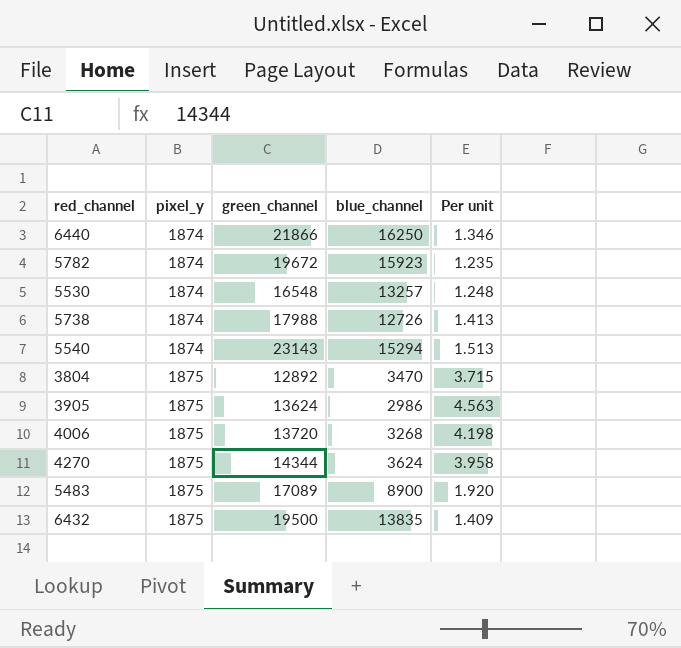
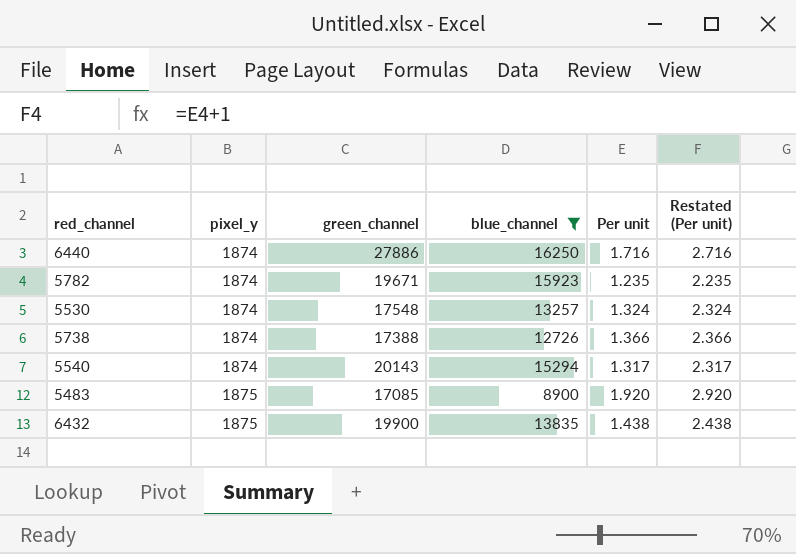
filter: none -> blue_channel >= 8900
column Restated (Per unit) | formula: none -> [Per unit] + 1
6440 | green_channel: 21866 -> 27886
6440 | Per unit: 1.346 -> 1.716
5782 | green_channel: 19672 -> 19671
5530 | green_channel: 16548 -> 17548
5530 | Per unit: 1.248 -> 1.324
5738 | green_channel: 17988 -> 17388
5738 | Per unit: 1.413 -> 1.366
5540 | green_channel: 23143 -> 20143
5540 | Per unit: 1.513 -> 1.317
5483 | green_channel: 17089 -> 17085
6432 | green_channel: 19500 -> 19900
6432 | Per unit: 1.409 -> 1.438

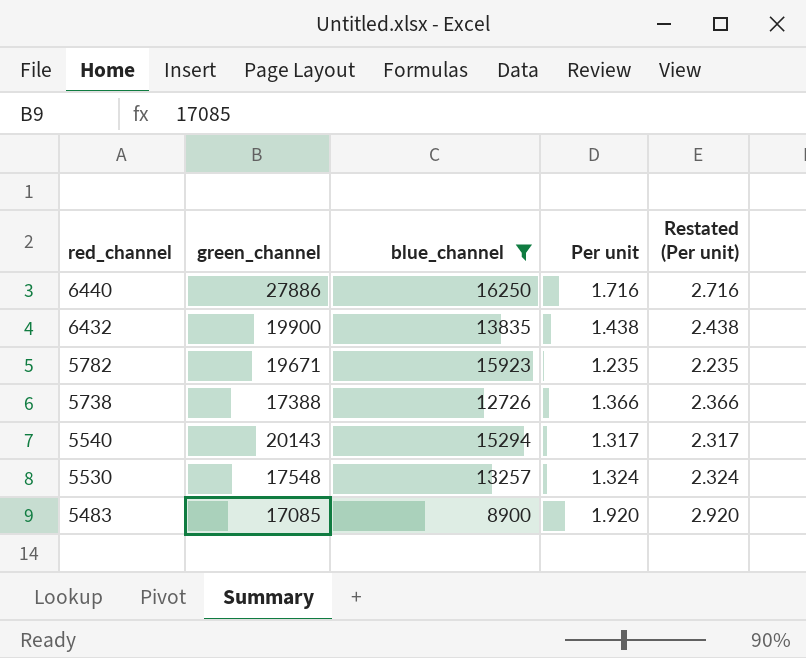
row order: pixel_y ascending -> red_channel descending
column pixel_y | position: 2 -> none

